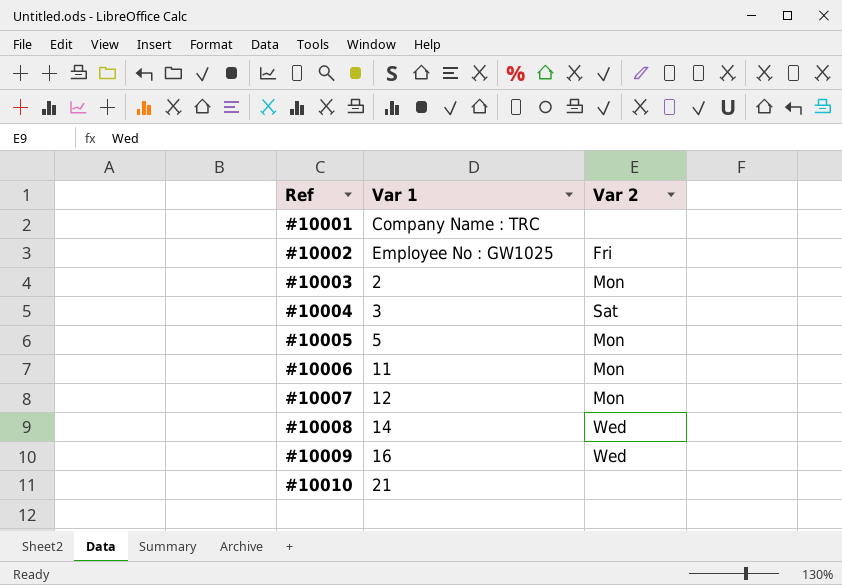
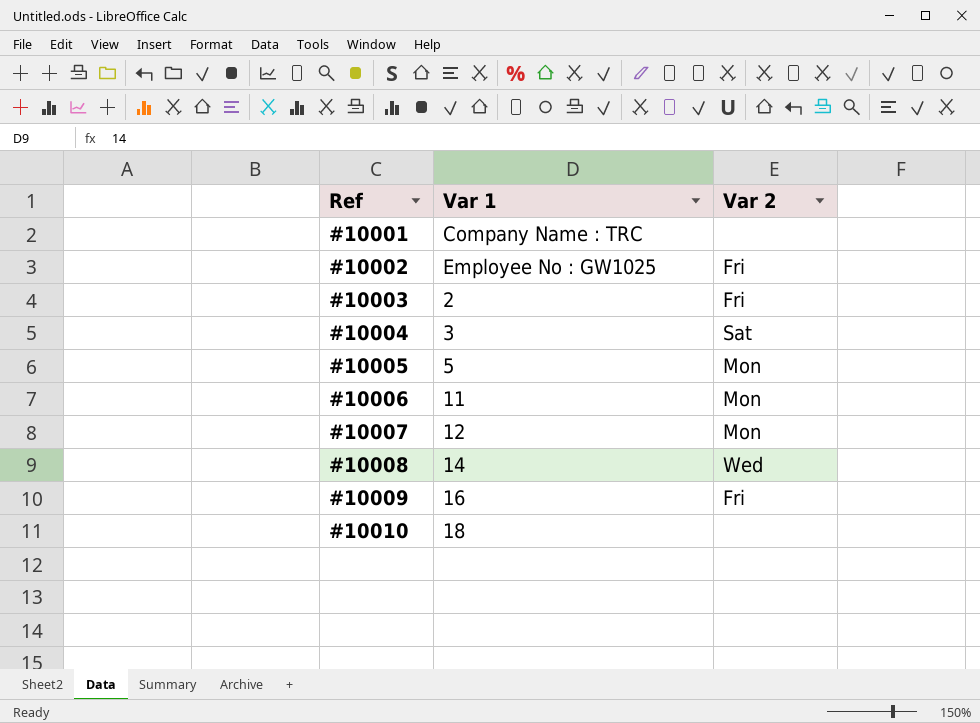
#10003 | Var 2: Mon -> Fri
#10009 | Var 2: Wed -> Fri
#10010 | Var 1: 21 -> 18

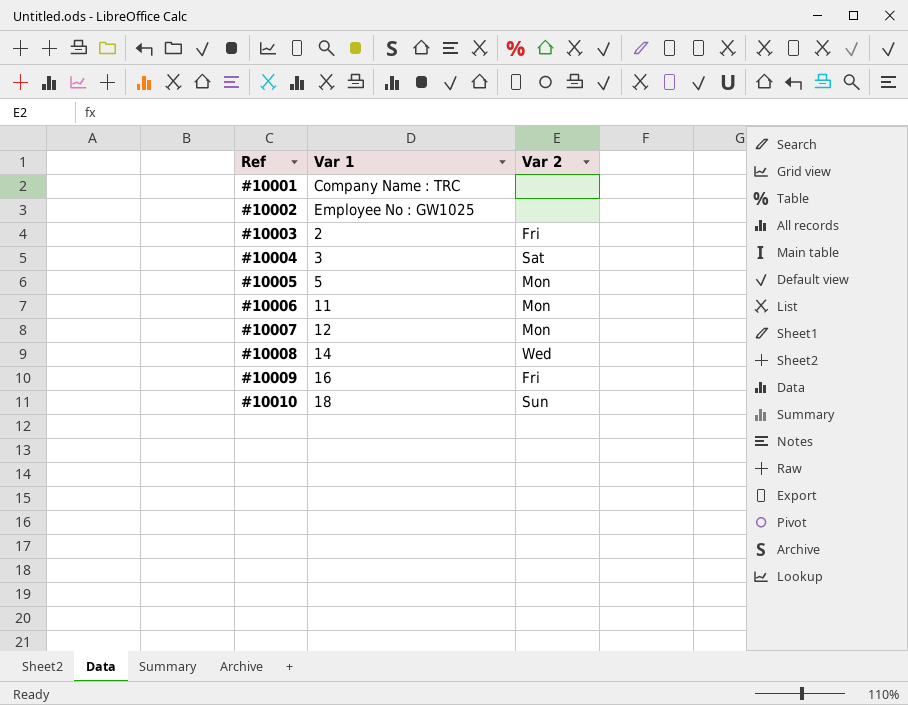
#10002 | Var 2: Fri -> none
#10010 | Var 2: none -> Sun

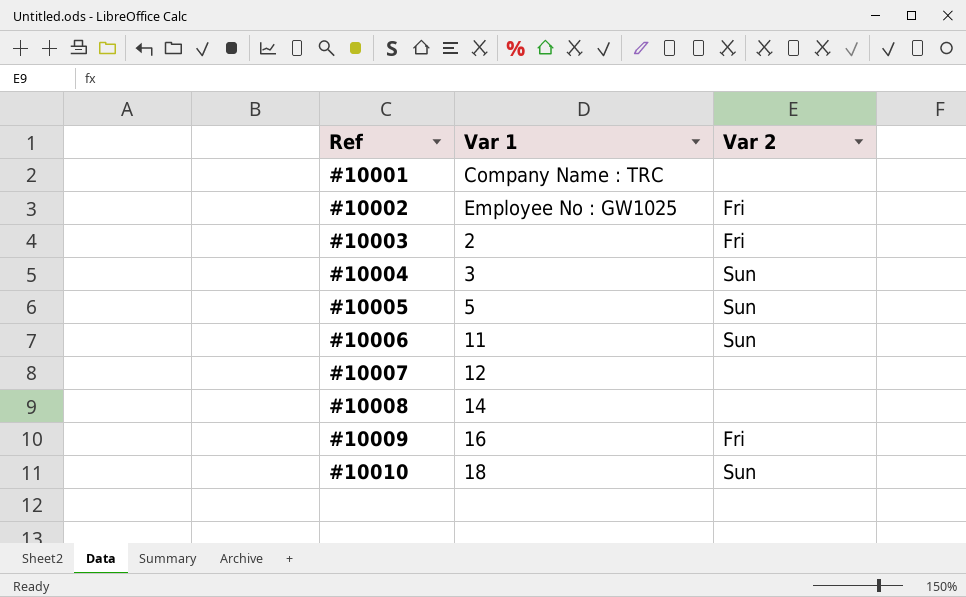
#10002 | Var 2: none -> Fri
#10004 | Var 2: Sat -> Sun
#10005 | Var 2: Mon -> Sun
#10006 | Var 2: Mon -> Sun
#10007 | Var 2: Mon -> none
#10008 | Var 2: Wed -> none

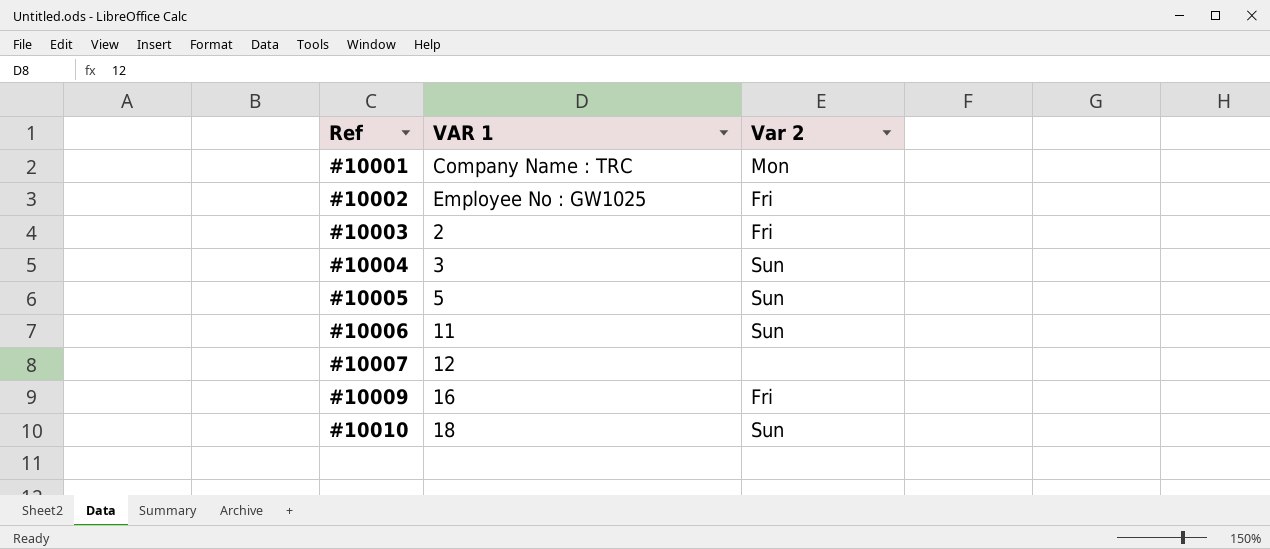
column name: Var 1 -> VAR 1
row #10008: 14 | none -> none
#10001 | Var 2: none -> Mon

